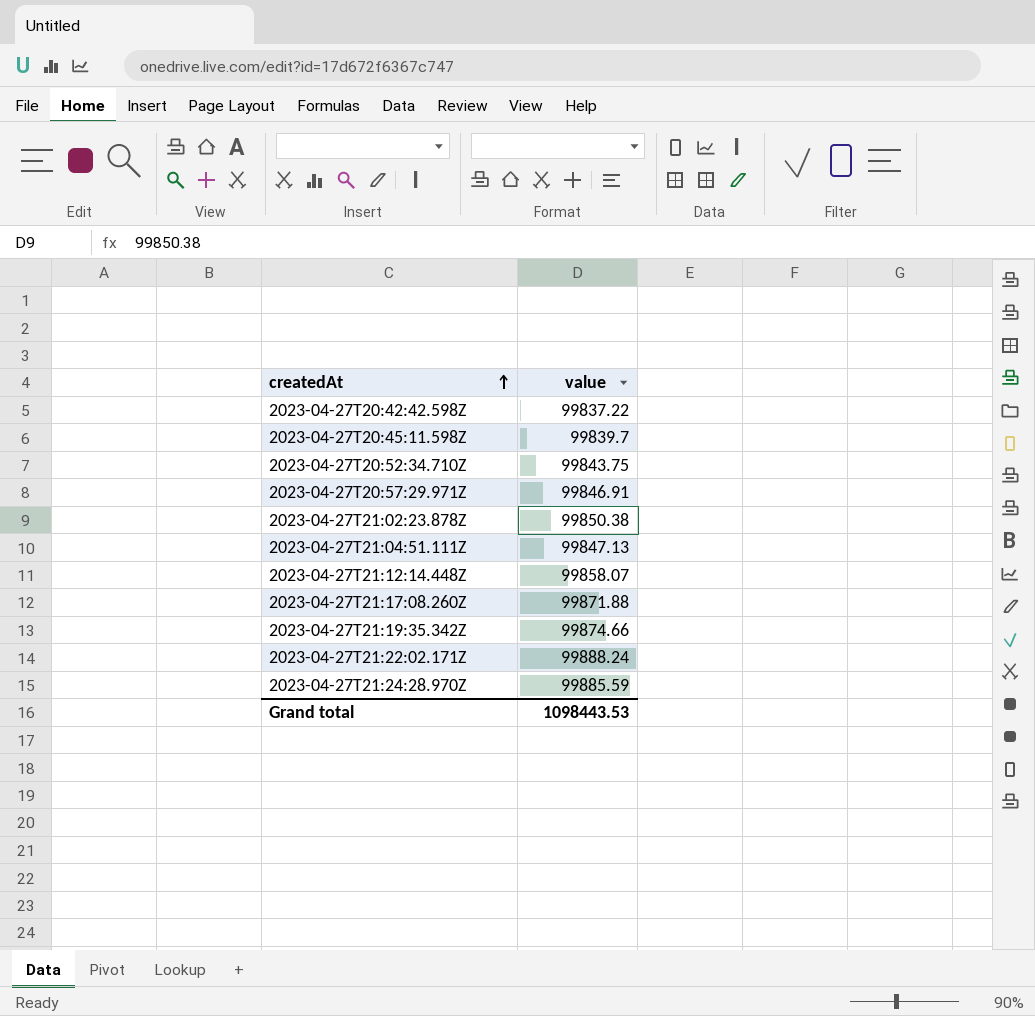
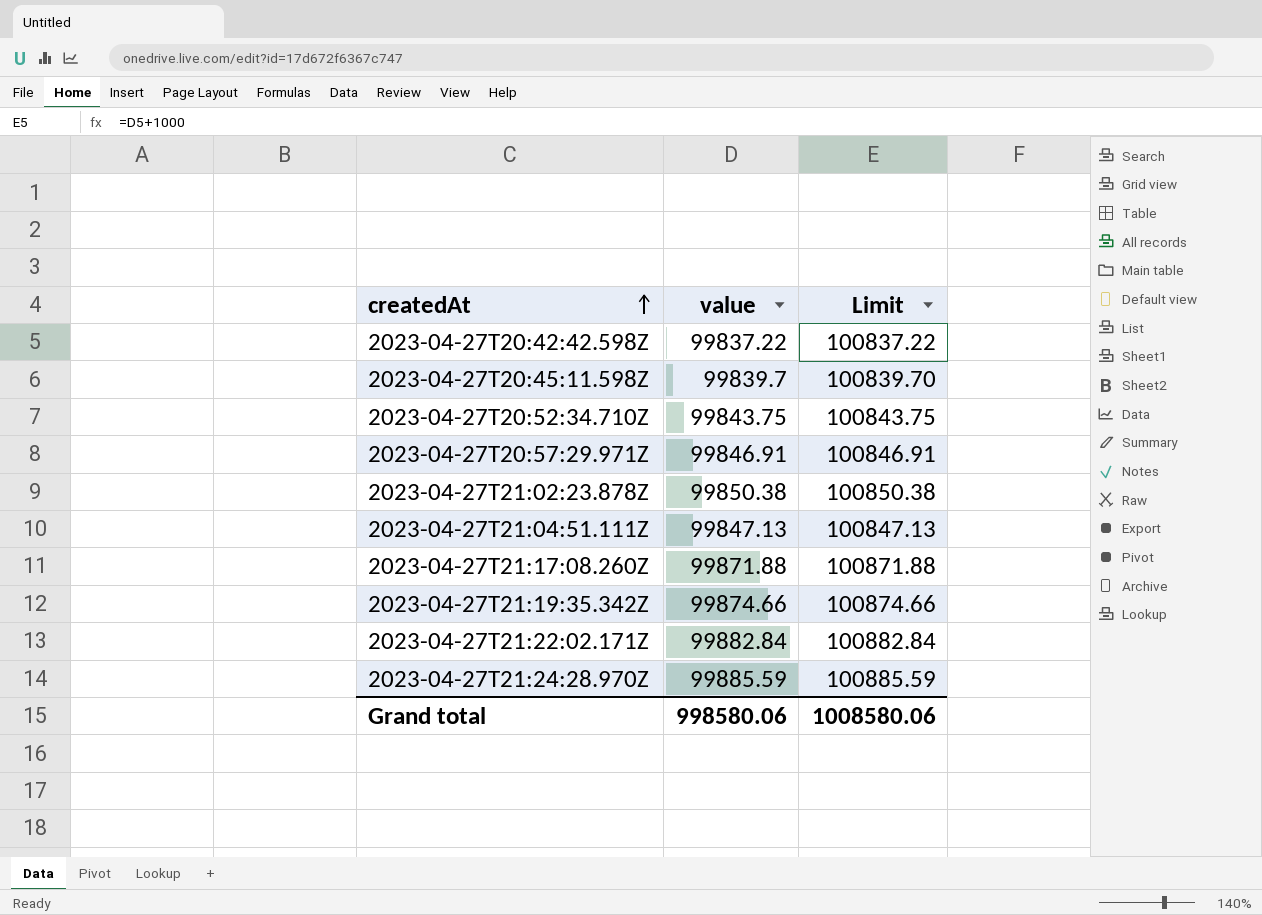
column Limit | formula: none -> [value] + 1000
row 2023-04-27T21:12:14.448Z: 99858.07 -> none
2023-04-27T21:22:02.171Z | value: 99888.24 -> 99882.84
Grand total | value: 1098443.53 -> 998580.06

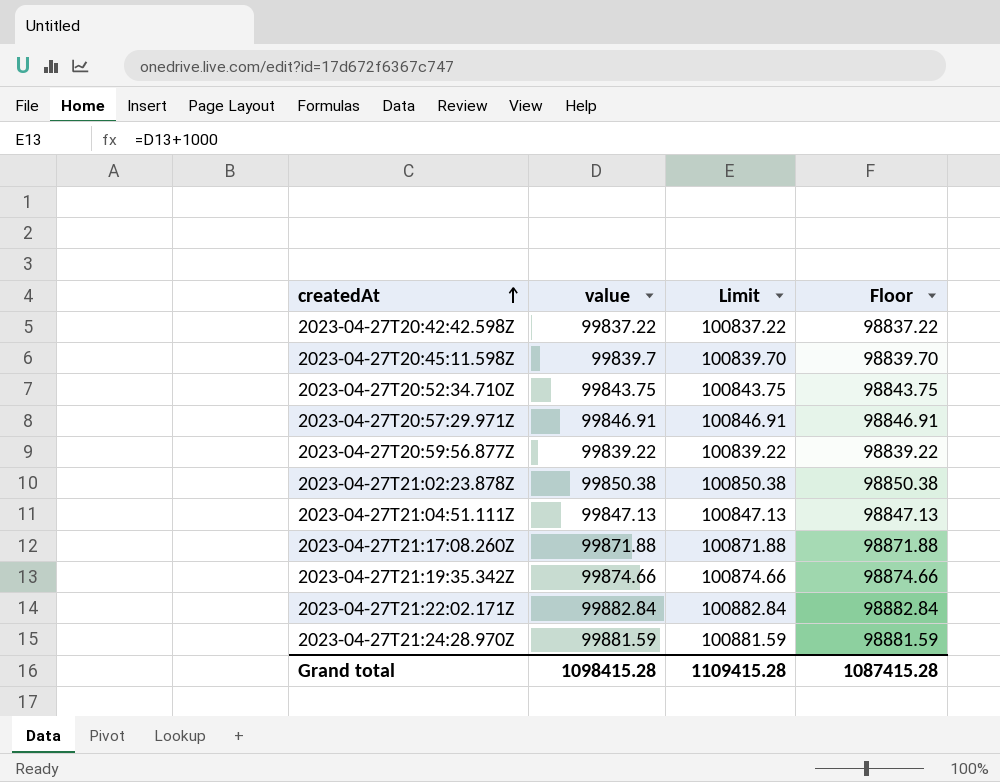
column Floor | formula: none -> [value] - 1000
row 2023-04-27T20:59:56.877Z: none -> 99839.22 | 100839.22 | 98839.22
2023-04-27T21:24:28.970Z | value: 99885.59 -> 99881.59
2023-04-27T21:24:28.970Z | Limit: 100885.59 -> 100881.59
Grand total | value: 998580.06 -> 1098415.28
Grand total | Limit: 1008580.06 -> 1109415.28

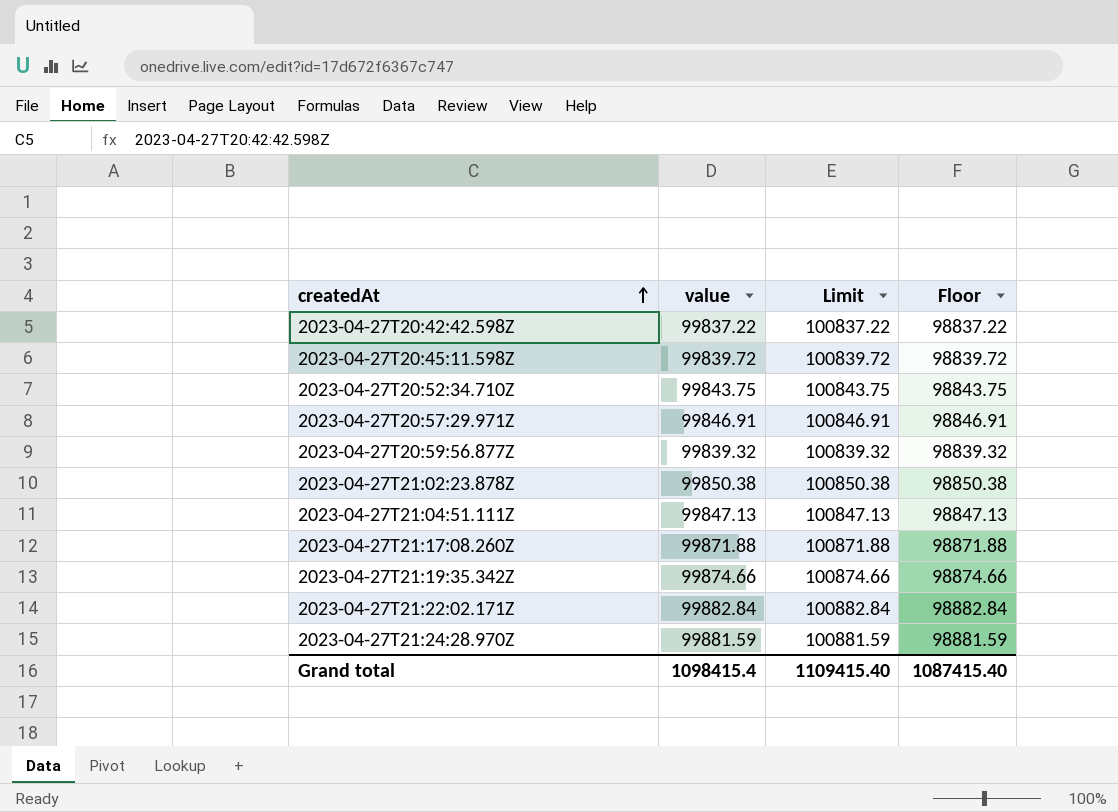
2023-04-27T20:45:11.598Z | value: 99839.7 -> 99839.72
2023-04-27T20:45:11.598Z | Limit: 100839.70 -> 100839.72
2023-04-27T20:45:11.598Z | Floor: 98839.70 -> 98839.72
2023-04-27T20:59:56.877Z | value: 99839.22 -> 99839.32
2023-04-27T20:59:56.877Z | Limit: 100839.22 -> 100839.32
2023-04-27T20:59:56.877Z | Floor: 98839.22 -> 98839.32
Grand total | value: 1098415.28 -> 1098415.4
Grand total | Limit: 1109415.28 -> 1109415.40
Grand total | Floor: 1087415.28 -> 1087415.40

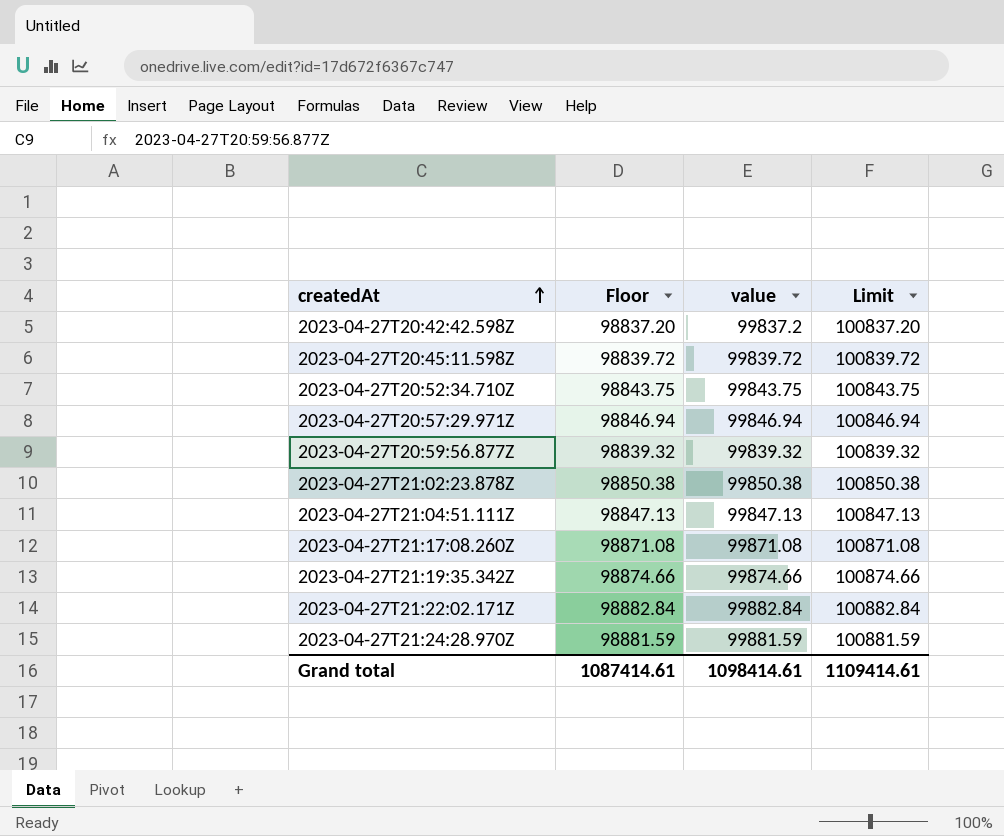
column Floor | position: 4 -> 2
2023-04-27T20:42:42.598Z | Floor: 98837.22 -> 98837.20
2023-04-27T20:42:42.598Z | value: 99837.22 -> 99837.2
2023-04-27T20:42:42.598Z | Limit: 100837.22 -> 100837.20
2023-04-27T20:57:29.971Z | Floor: 98846.91 -> 98846.94
2023-04-27T20:57:29.971Z | value: 99846.91 -> 99846.94
2023-04-27T20:57:29.971Z | Limit: 100846.91 -> 100846.94
2023-04-27T21:17:08.260Z | Floor: 98871.88 -> 98871.08
2023-04-27T21:17:08.260Z | value: 99871.88 -> 99871.08
2023-04-27T21:17:08.260Z | Limit: 100871.88 -> 100871.08
Grand total | Floor: 1087415.40 -> 1087414.61
Grand total | value: 1098415.4 -> 1098414.61
Grand total | Limit: 1109415.40 -> 1109414.61

